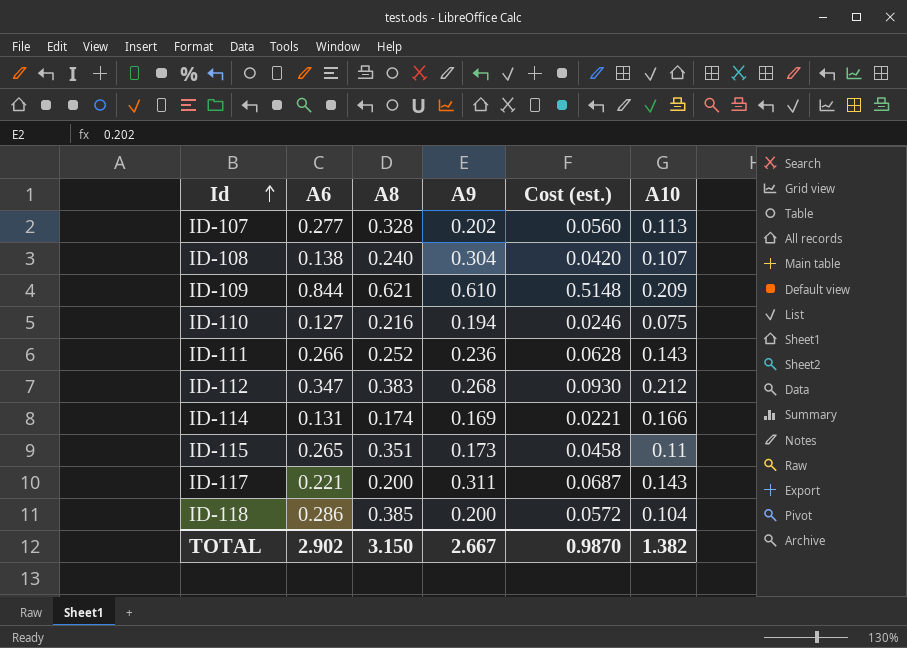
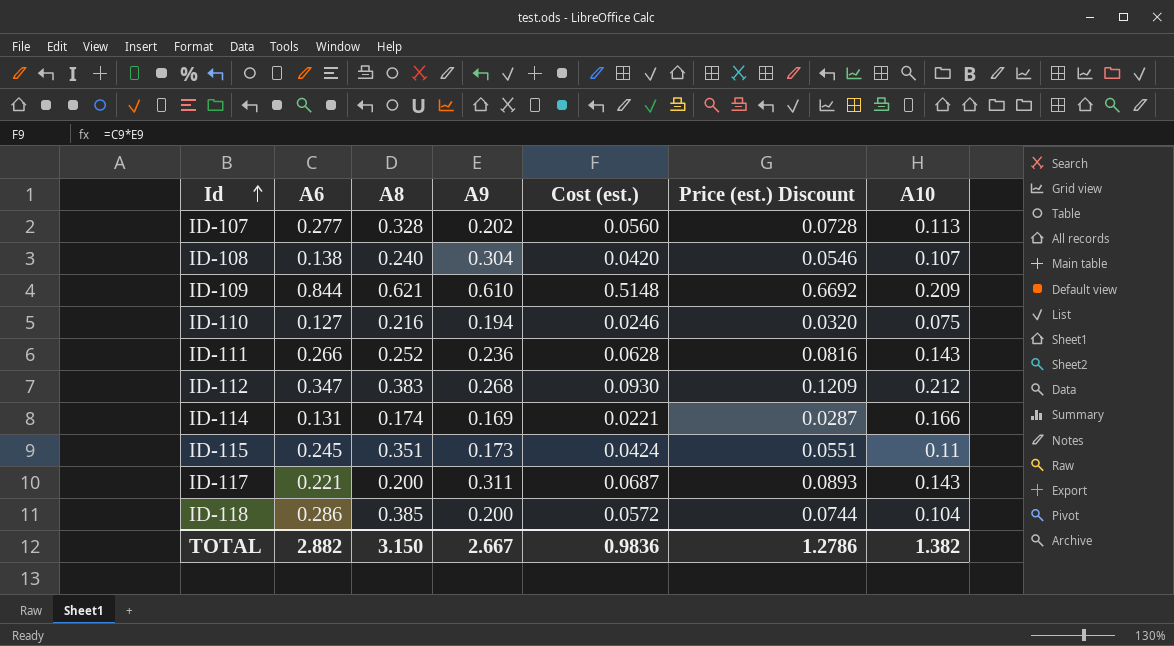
column Price (est.) Discount | formula: none -> [Cost (est.)] * 1.3
ID-115 | A6: 0.265 -> 0.245
ID-115 | Cost (est.): 0.0458 -> 0.0424
TOTAL | A6: 2.902 -> 2.882
TOTAL | Cost (est.): 0.9870 -> 0.9836

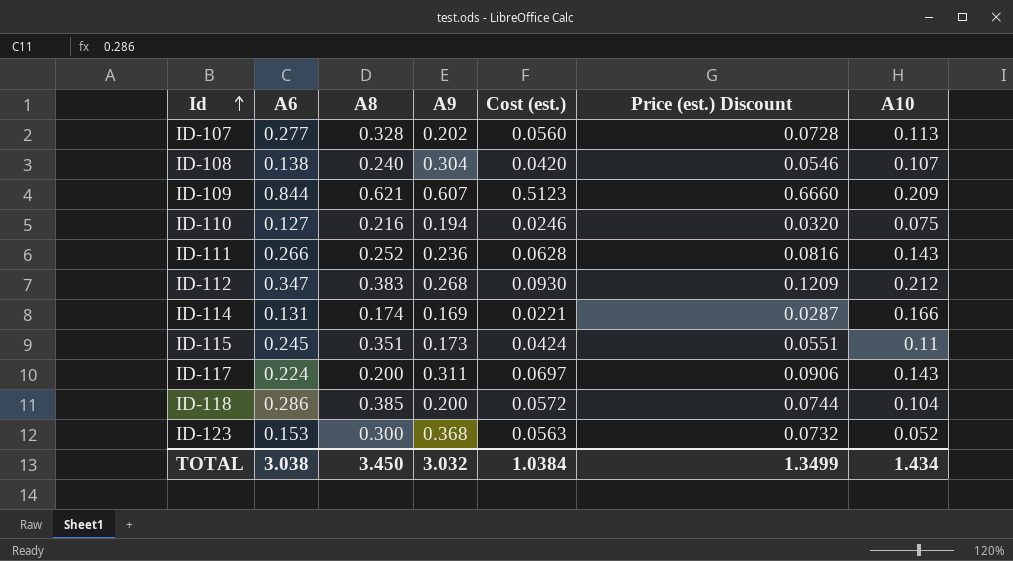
ID-109 | A9: 0.610 -> 0.607
ID-109 | Cost (est.): 0.5148 -> 0.5123
ID-109 | Price (est.) Discount: 0.6692 -> 0.6660
ID-117 | A6: 0.221 -> 0.224
ID-117 | Cost (est.): 0.0687 -> 0.0697
ID-117 | Price (est.) Discount: 0.0893 -> 0.0906
row ID-123: none -> 0.153 | 0.300 | 0.368 | 0.0563 | 0.0732 | 0.052
TOTAL | A6: 2.882 -> 3.038
TOTAL | A8: 3.150 -> 3.450
TOTAL | A9: 2.667 -> 3.032
TOTAL | Cost (est.): 0.9836 -> 1.0384
TOTAL | Price (est.) Discount: 1.2786 -> 1.3499
TOTAL | A10: 1.382 -> 1.434

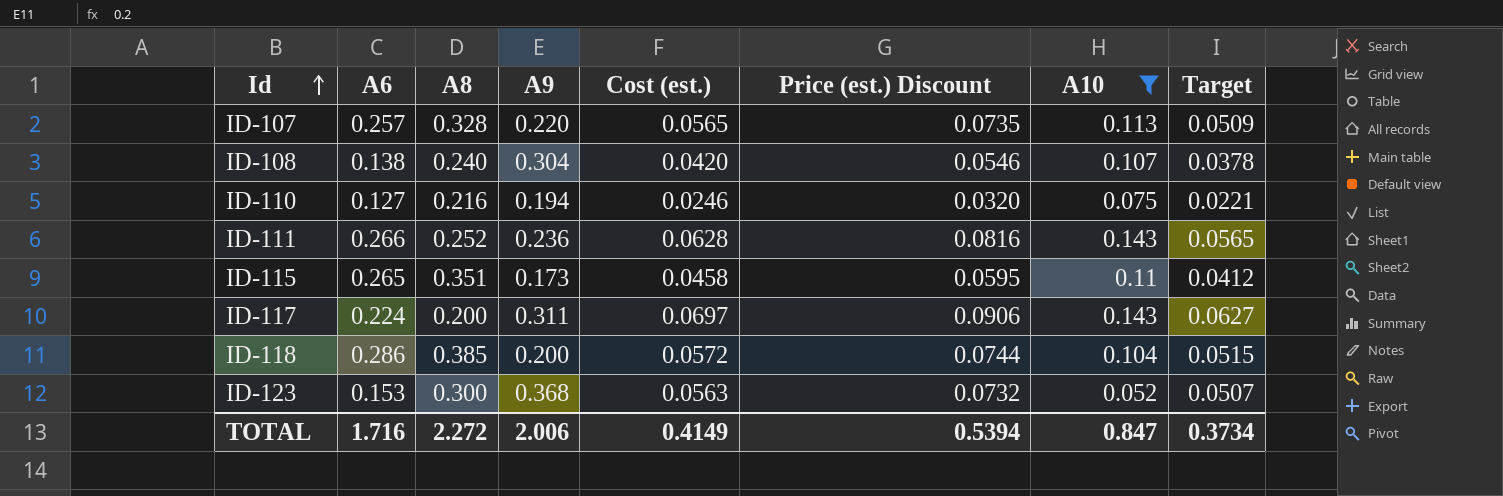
filter: none -> A10 <= 0.143
column Target | formula: none -> [Cost (est.)] * 0.9
ID-107 | A6: 0.277 -> 0.257
ID-107 | A9: 0.202 -> 0.220
ID-107 | Cost (est.): 0.0560 -> 0.0565
ID-107 | Price (est.) Discount: 0.0728 -> 0.0735
ID-115 | A6: 0.245 -> 0.265
ID-115 | Cost (est.): 0.0424 -> 0.0458
ID-115 | Price (est.) Discount: 0.0551 -> 0.0595
TOTAL | A6: 3.038 -> 1.716
TOTAL | A8: 3.450 -> 2.272
TOTAL | A9: 3.032 -> 2.006
TOTAL | Cost (est.): 1.0384 -> 0.4149
TOTAL | Price (est.) Discount: 1.3499 -> 0.5394
TOTAL | A10: 1.434 -> 0.847

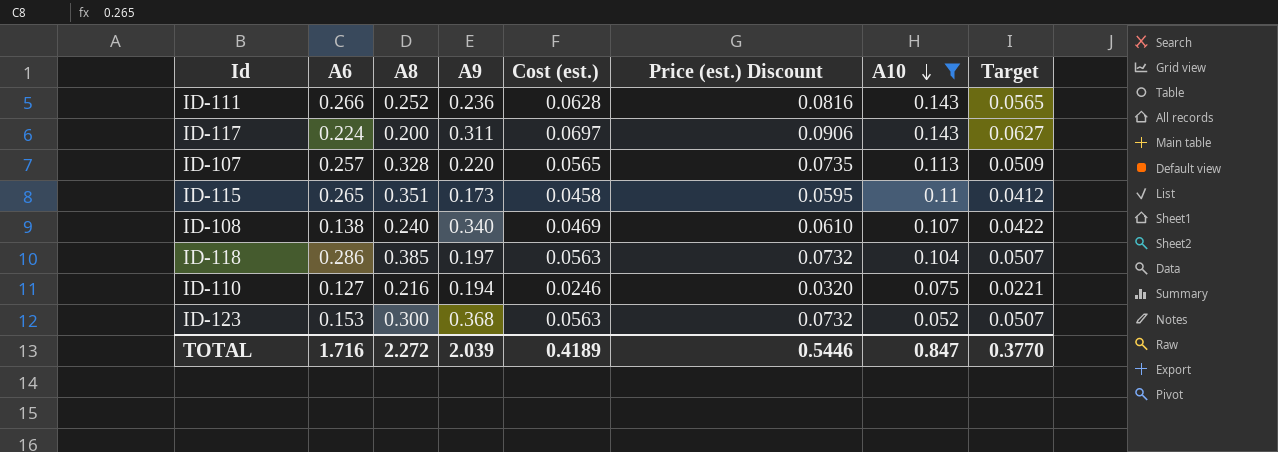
row order: Id ascending -> A10 descending
ID-108 | A9: 0.304 -> 0.340
ID-108 | Cost (est.): 0.0420 -> 0.0469
ID-108 | Price (est.) Discount: 0.0546 -> 0.0610
ID-108 | Target: 0.0378 -> 0.0422
ID-118 | A9: 0.200 -> 0.197
ID-118 | Cost (est.): 0.0572 -> 0.0563
ID-118 | Price (est.) Discount: 0.0744 -> 0.0732
ID-118 | Target: 0.0515 -> 0.0507
TOTAL | A9: 2.006 -> 2.039
TOTAL | Cost (est.): 0.4149 -> 0.4189
TOTAL | Price (est.) Discount: 0.5394 -> 0.5446
TOTAL | Target: 0.3734 -> 0.3770

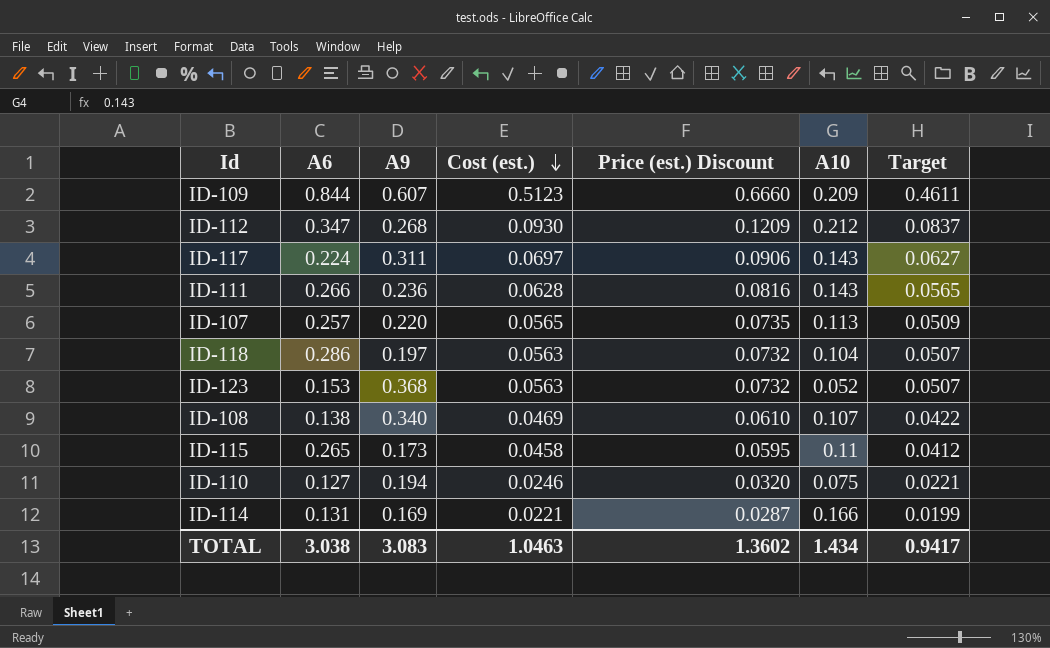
filter: A10 <= 0.143 -> none
row order: A10 descending -> Cost (est.) descending
column A8 | position: 3 -> none
TOTAL | A6: 1.716 -> 3.038
TOTAL | A9: 2.039 -> 3.083
TOTAL | Cost (est.): 0.4189 -> 1.0463
TOTAL | Price (est.) Discount: 0.5446 -> 1.3602
TOTAL | A10: 0.847 -> 1.434
TOTAL | Target: 0.3770 -> 0.9417

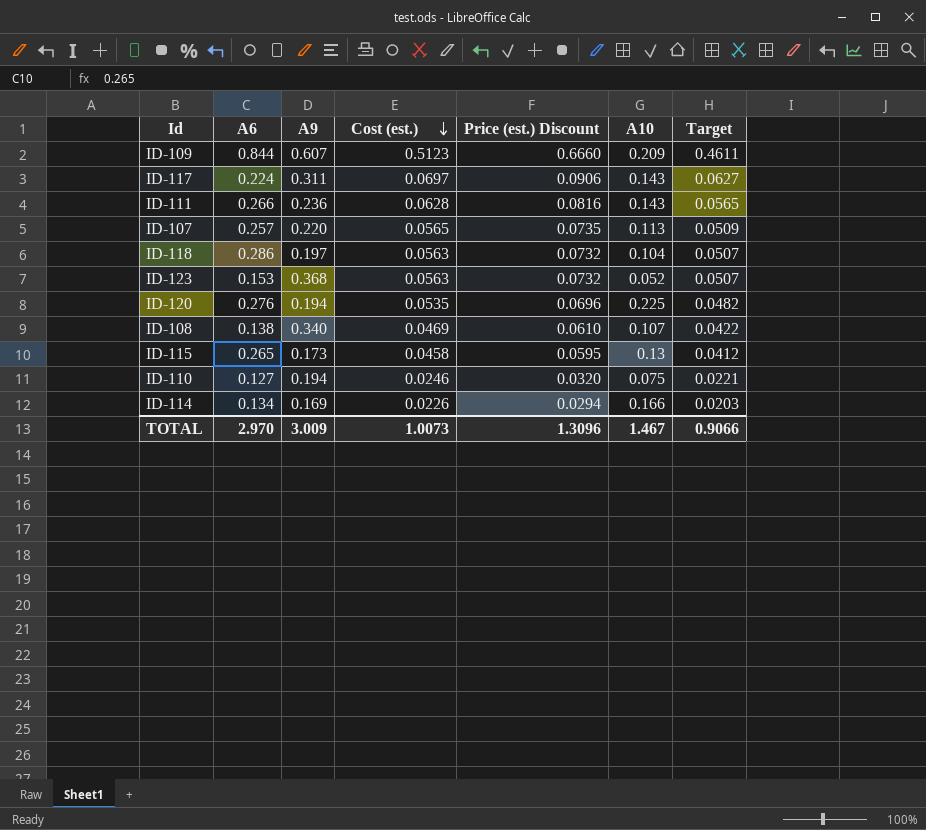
row ID-112: 0.347 | 0.268 | 0.0930 | 0.1209 | 0.212 | 0.0837 -> none
row ID-120: none -> 0.276 | 0.194 | 0.0535 | 0.0696 | 0.225 | 0.0482
ID-115 | A10: 0.11 -> 0.13
ID-114 | A6: 0.131 -> 0.134
ID-114 | Cost (est.): 0.0221 -> 0.0226
ID-114 | Price (est.) Discount: 0.0287 -> 0.0294
ID-114 | Target: 0.0199 -> 0.0203
TOTAL | A6: 3.038 -> 2.970
TOTAL | A9: 3.083 -> 3.009
TOTAL | Cost (est.): 1.0463 -> 1.0073
TOTAL | Price (est.) Discount: 1.3602 -> 1.3096
TOTAL | A10: 1.434 -> 1.467
TOTAL | Target: 0.9417 -> 0.9066

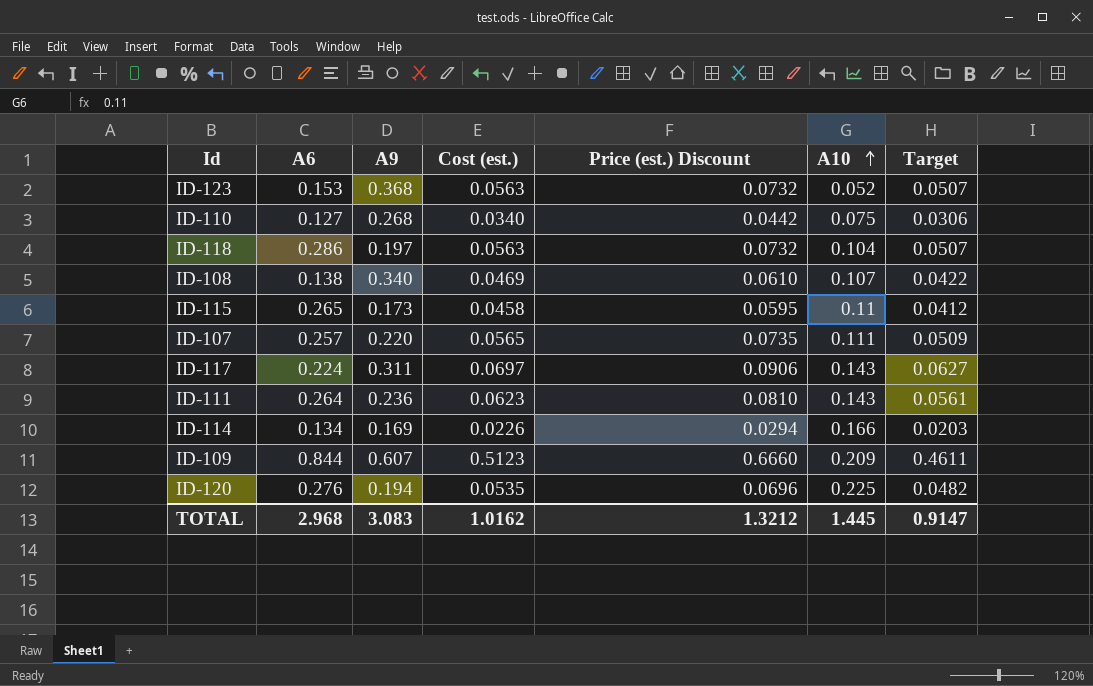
row order: Cost (est.) descending -> A10 ascending
ID-110 | A9: 0.194 -> 0.268
ID-110 | Cost (est.): 0.0246 -> 0.0340
ID-110 | Price (est.) Discount: 0.0320 -> 0.0442
ID-110 | Target: 0.0221 -> 0.0306
ID-115 | A10: 0.13 -> 0.11
ID-107 | A10: 0.113 -> 0.111
ID-111 | A6: 0.266 -> 0.264
ID-111 | Cost (est.): 0.0628 -> 0.0623
ID-111 | Price (est.) Discount: 0.0816 -> 0.0810
ID-111 | Target: 0.0565 -> 0.0561
TOTAL | A6: 2.970 -> 2.968
TOTAL | A9: 3.009 -> 3.083
TOTAL | Cost (est.): 1.0073 -> 1.0162
TOTAL | Price (est.) Discount: 1.3096 -> 1.3212
TOTAL | A10: 1.467 -> 1.445
TOTAL | Target: 0.9066 -> 0.9147

